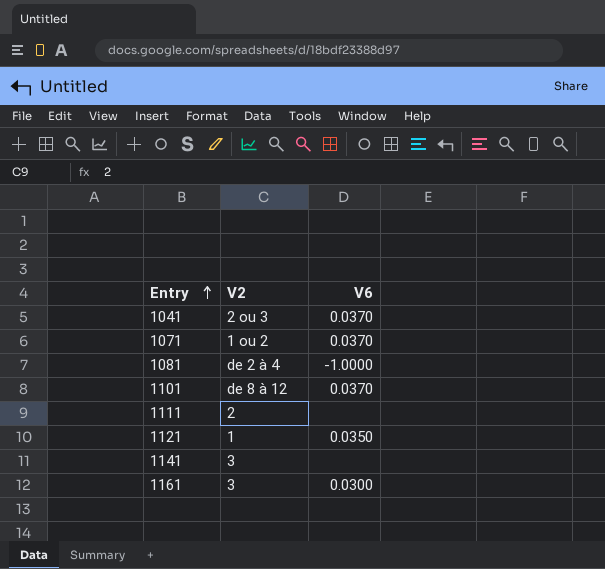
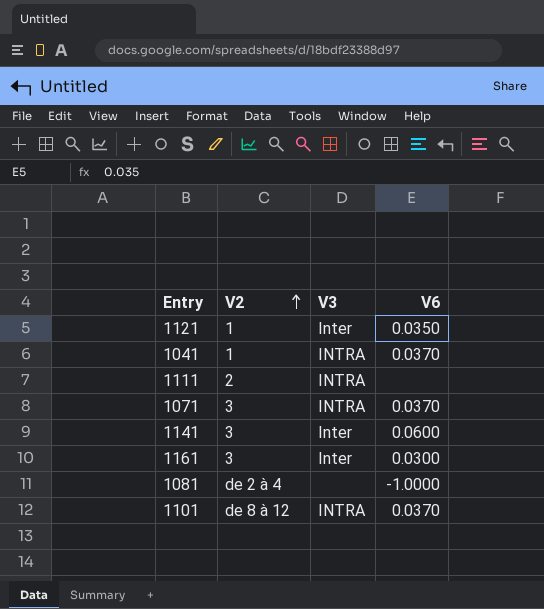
row order: Entry ascending -> V2 ascending
column V3 | position: none -> 3
1041 | V2: 2 ou 3 -> 1
1071 | V2: 1 ou 2 -> 3
1141 | V6: none -> 0.0600

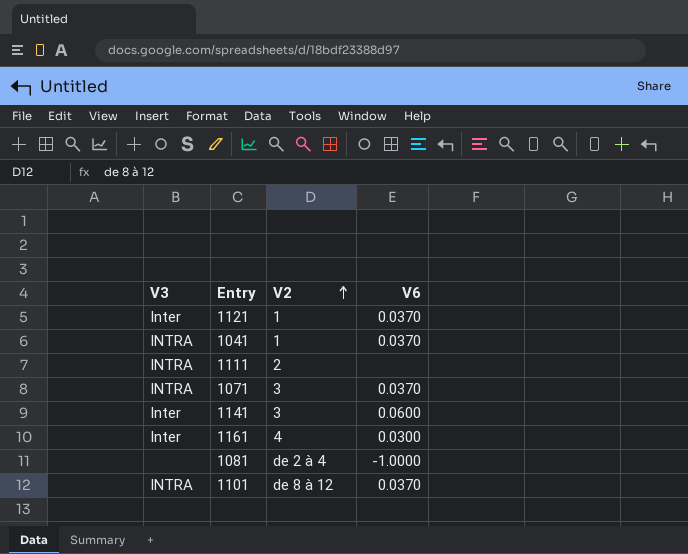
column V3 | position: 3 -> 1
1121 | V6: 0.0350 -> 0.0370
1161 | V2: 3 -> 4

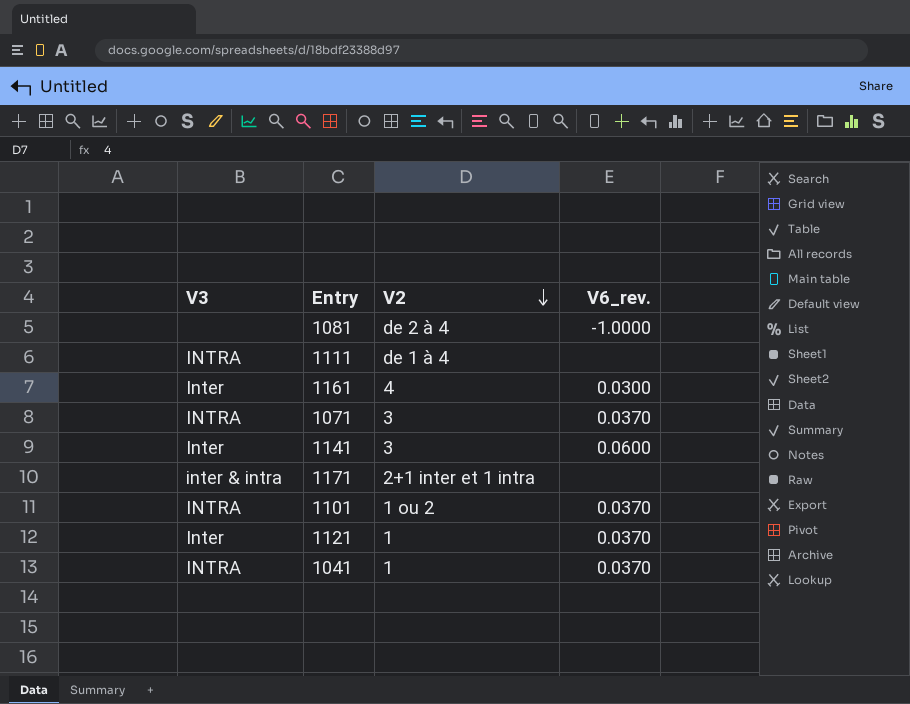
row order: V2 ascending -> V2 descending
column name: V6 -> V6_rev.
1111 | V2: 2 -> de 1 à 4
row 1171: none -> inter & intra | 2+1 inter et 1 intra | none
1101 | V2: de 8 à 12 -> 1 ou 2

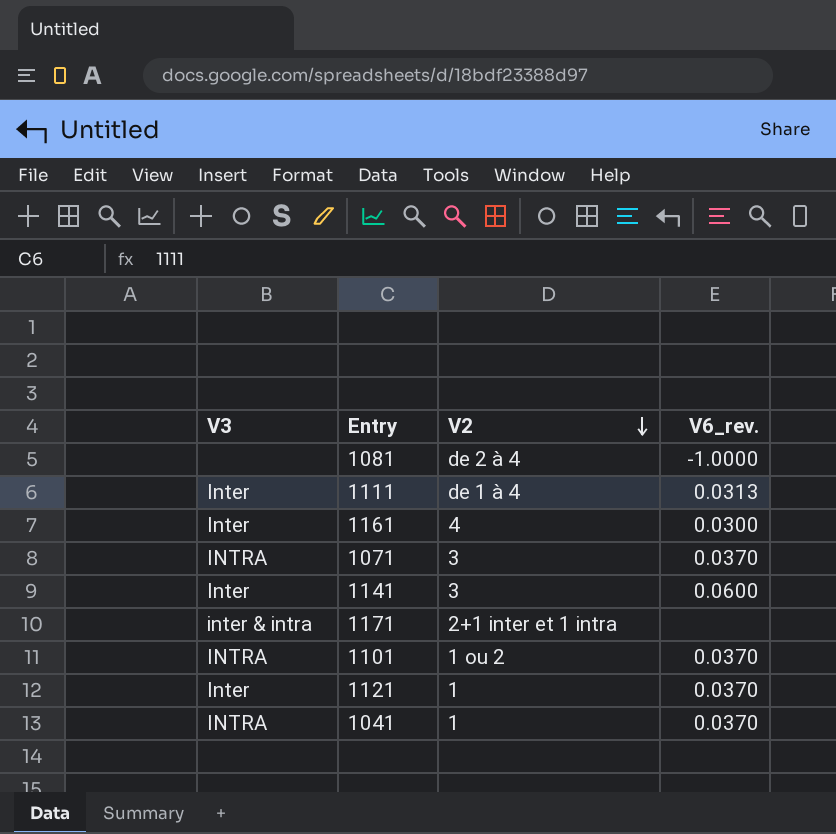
1111 | V3: INTRA -> Inter
1111 | V6_rev.: none -> 0.0313

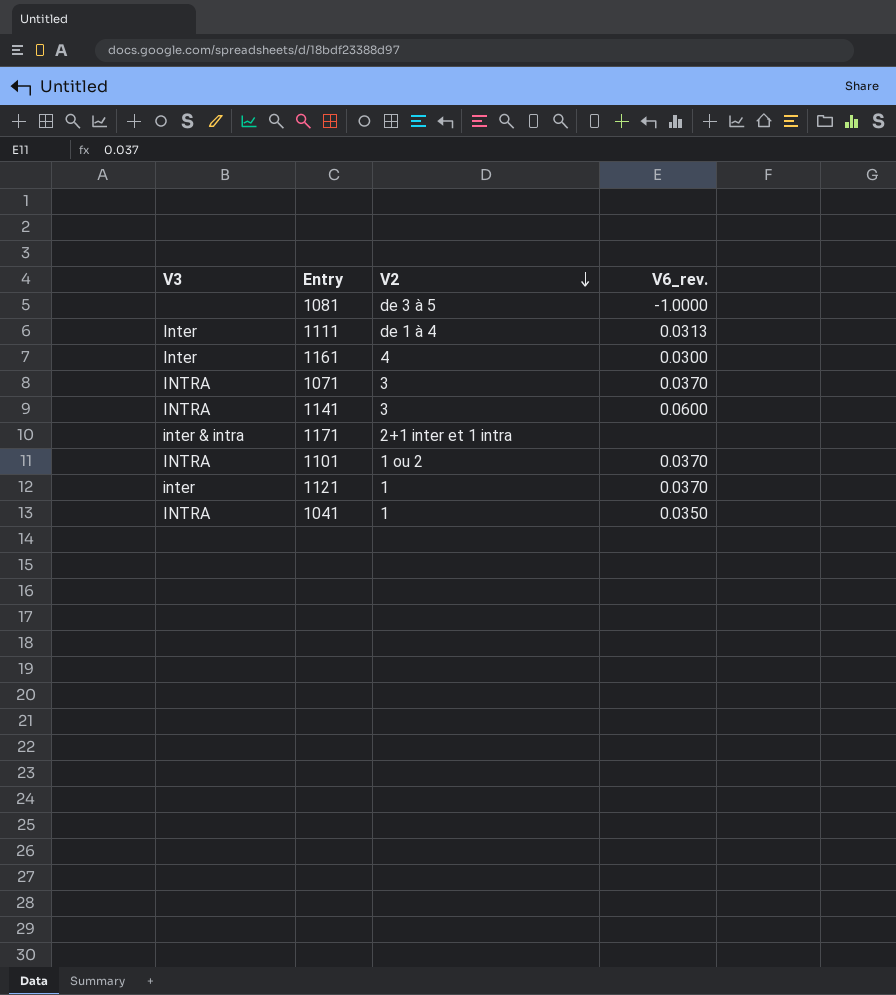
1081 | V2: de 2 à 4 -> de 3 à 5
1141 | V3: Inter -> INTRA
1121 | V3: Inter -> inter
1041 | V6_rev.: 0.0370 -> 0.0350

